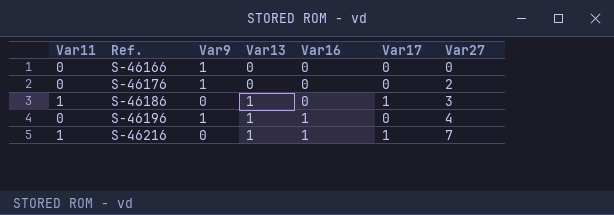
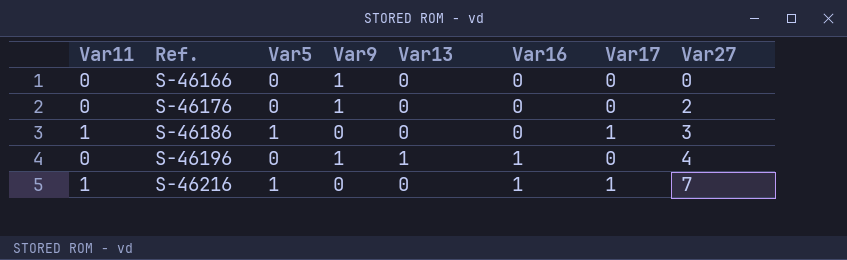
column Var5 | position: none -> 3
S-46186 | Var13: 1 -> 0
S-46216 | Var13: 1 -> 0

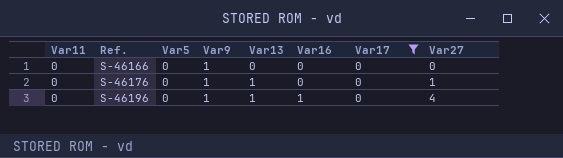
filter: none -> Var17 = 0
S-46176 | Var13: 0 -> 1
S-46176 | Var27: 2 -> 1

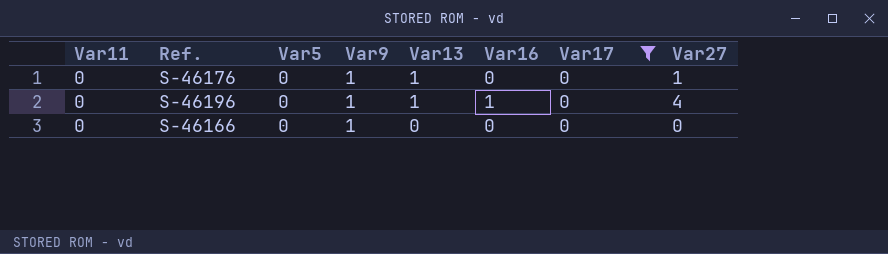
row order: Ref. ascending -> Var13 descending

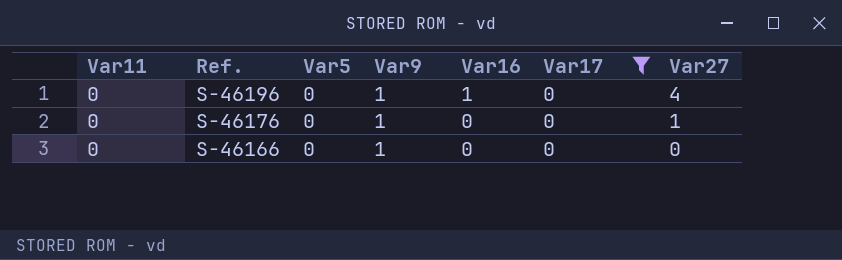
row order: Var13 descending -> Ref. descending
column Var13 | position: 5 -> none

